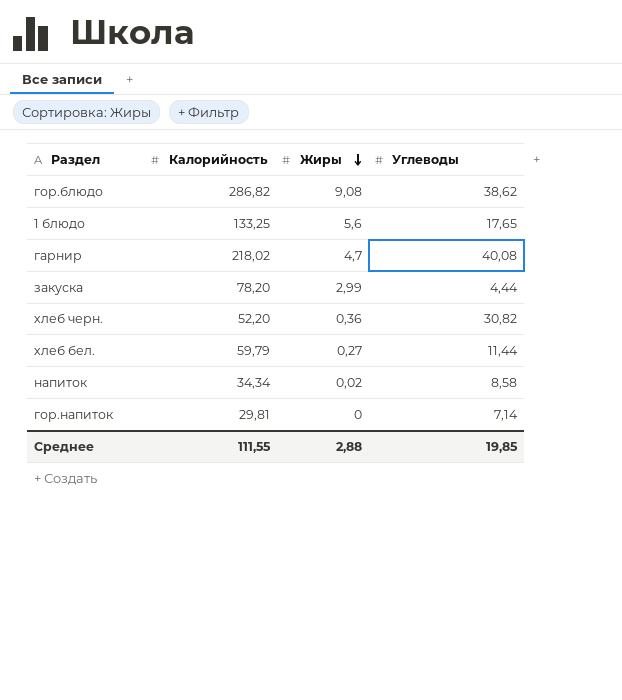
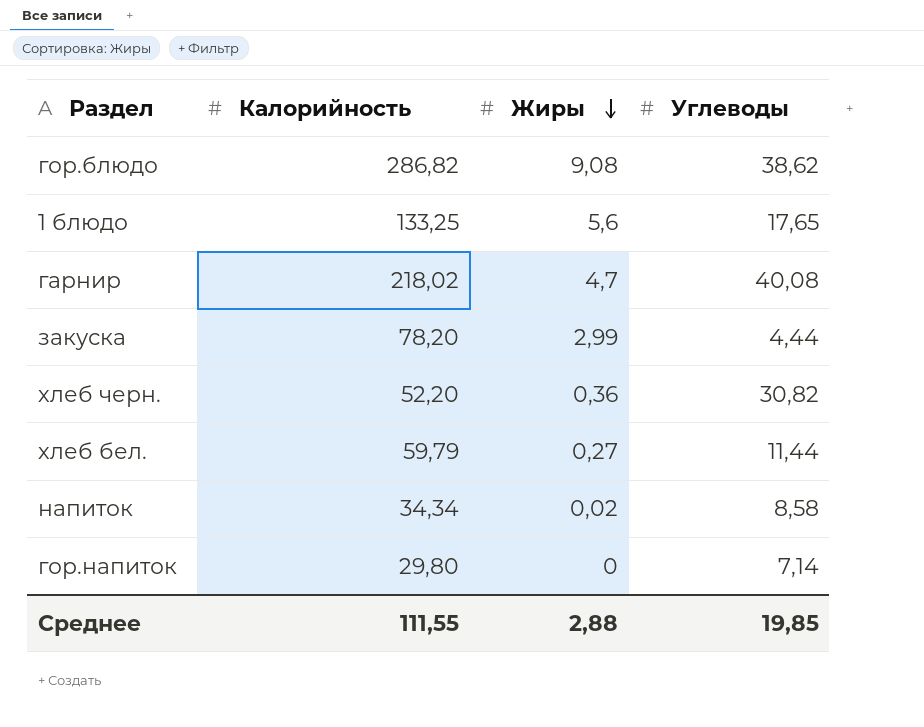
гор.напиток | Калорийность: 29,81 -> 29,80

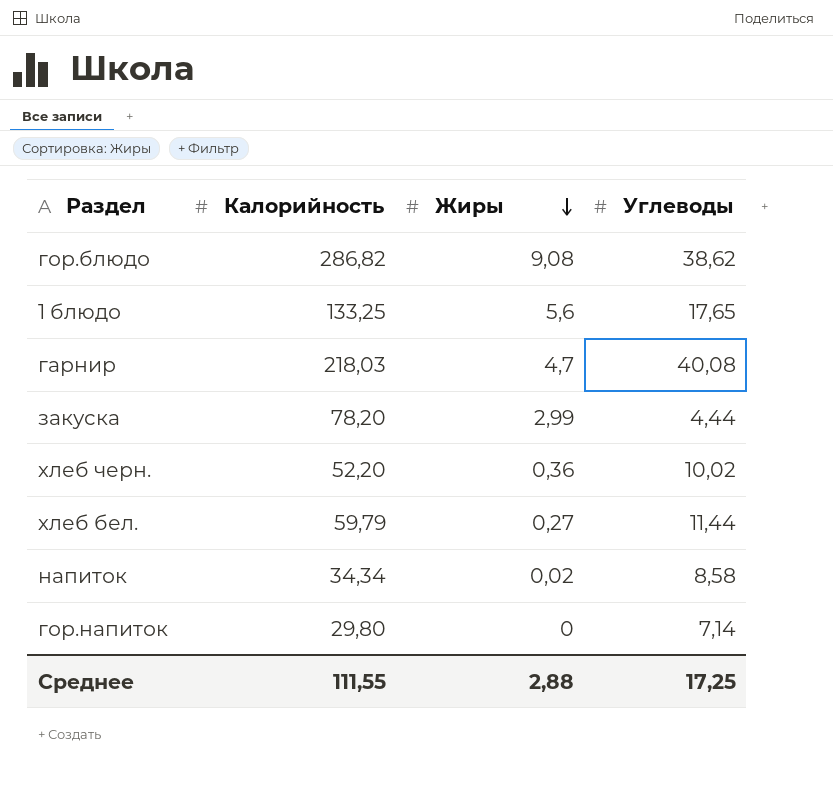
гарнир | Калорийность: 218,02 -> 218,03
хлеб черн. | Углеводы: 30,82 -> 10,02
Среднее | Углеводы: 19,85 -> 17,25

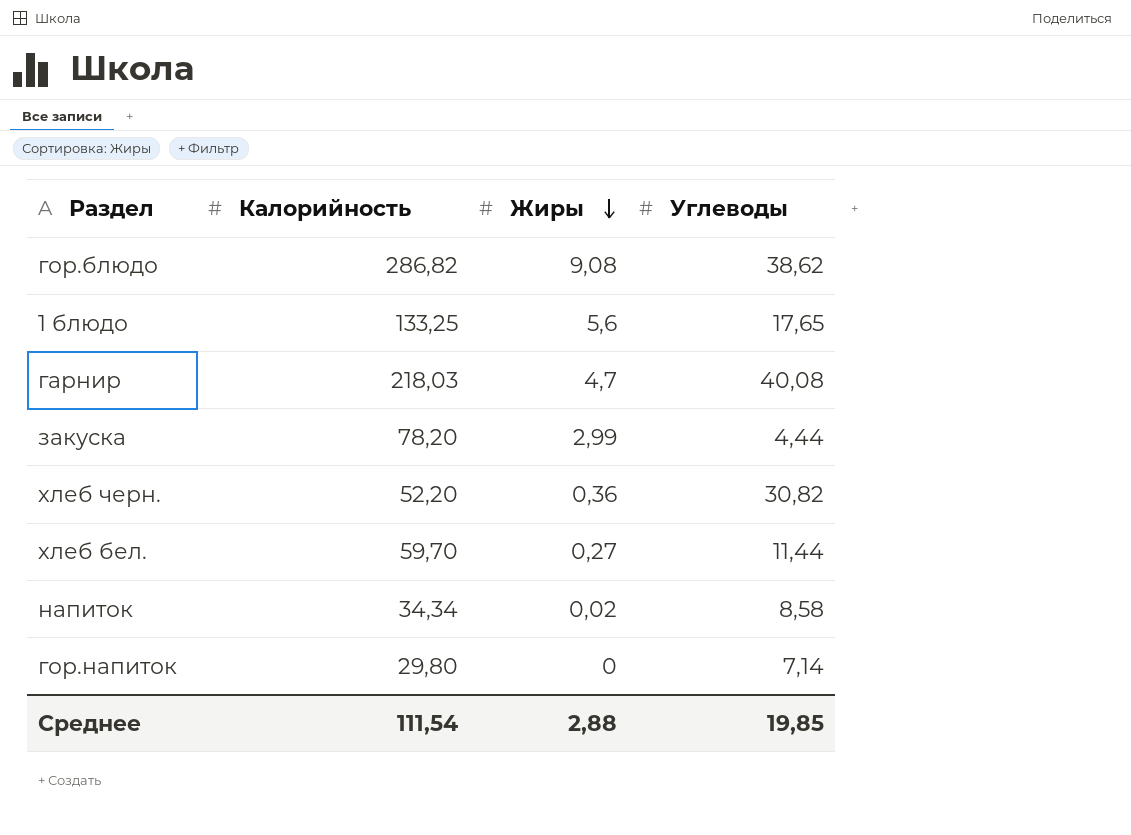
хлеб черн. | Углеводы: 10,02 -> 30,82
хлеб бел. | Калорийность: 59,79 -> 59,70
Среднее | Калорийность: 111,55 -> 111,54
Среднее | Углеводы: 17,25 -> 19,85

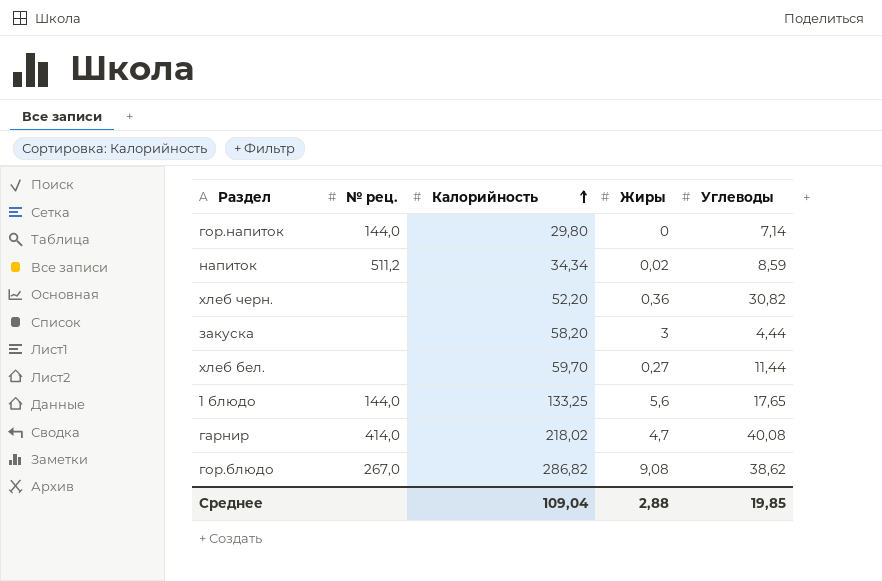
row order: Жиры descending -> Калорийность ascending
column № рец. | position: none -> 2
напиток | Углеводы: 8,58 -> 8,59
закуска | Калорийность: 78,20 -> 58,20
закуска | Жиры: 2,99 -> 3
гарнир | Калорийность: 218,03 -> 218,02
Среднее | Калорийность: 111,54 -> 109,04

